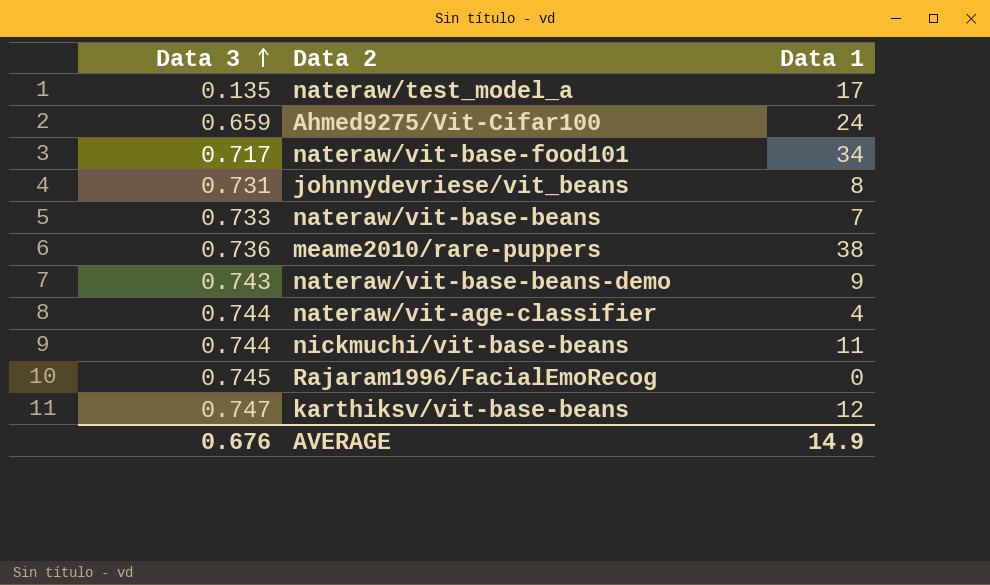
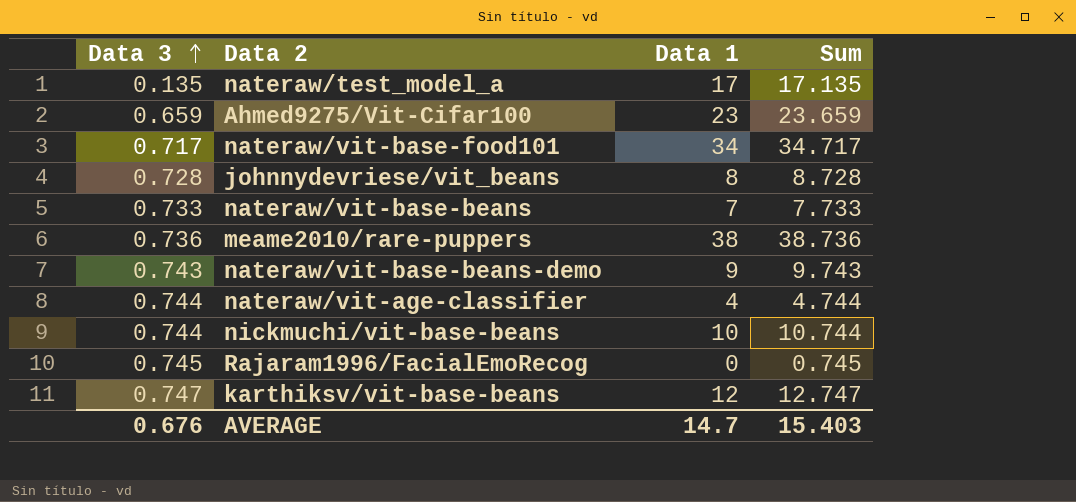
column Sum | formula: none -> [Data 3] + [Data 1]
Ahmed9275/Vit-Cifar100 | Data 1: 24 -> 23
johnnydevriese/vit_beans | Data 3: 0.731 -> 0.728
nickmuchi/vit-base-beans | Data 1: 11 -> 10
AVERAGE | Data 1: 14.9 -> 14.7

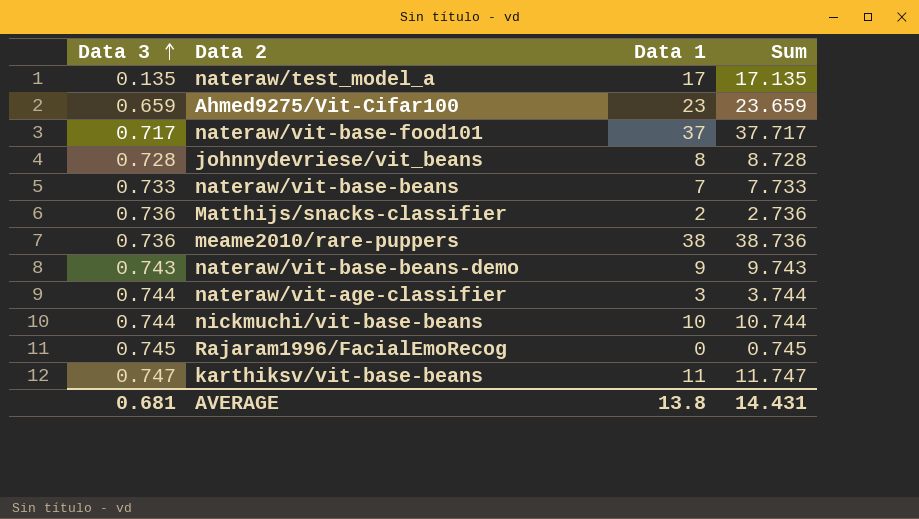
nateraw/vit-base-food101 | Data 1: 34 -> 37
nateraw/vit-base-food101 | Sum: 34.717 -> 37.717
row Matthijs/snacks-classifier: none -> 0.736 | 2 | 2.736
nateraw/vit-age-classifier | Data 1: 4 -> 3
nateraw/vit-age-classifier | Sum: 4.744 -> 3.744
karthiksv/vit-base-beans | Data 1: 12 -> 11
karthiksv/vit-base-beans | Sum: 12.747 -> 11.747
AVERAGE | Data 3: 0.676 -> 0.681
AVERAGE | Data 1: 14.7 -> 13.8
AVERAGE | Sum: 15.403 -> 14.431

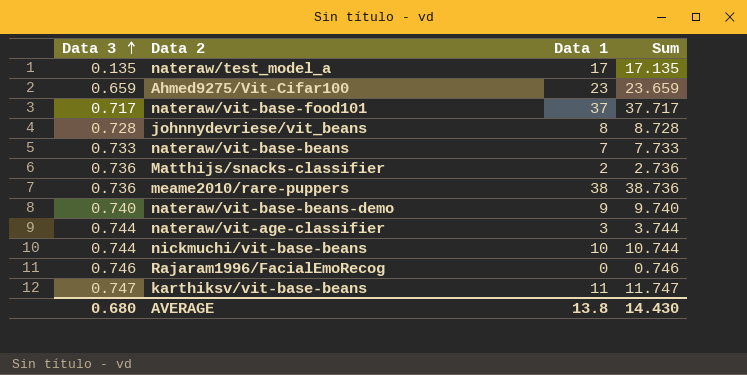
nateraw/vit-base-beans-demo | Data 3: 0.743 -> 0.740
nateraw/vit-base-beans-demo | Sum: 9.743 -> 9.740
Rajaram1996/FacialEmoRecog | Data 3: 0.745 -> 0.746
Rajaram1996/FacialEmoRecog | Sum: 0.745 -> 0.746
AVERAGE | Data 3: 0.681 -> 0.680
AVERAGE | Sum: 14.431 -> 14.430

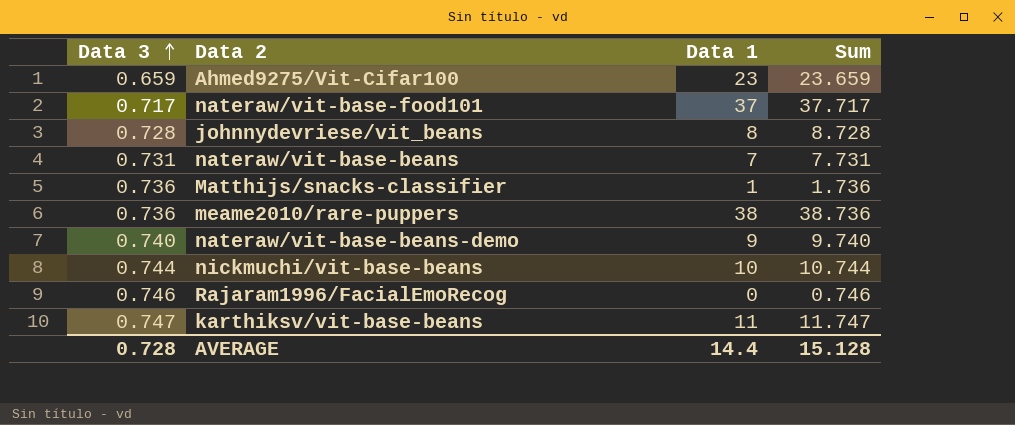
row nateraw/test_model_a: 0.135 | 17 | 17.135 -> none
row nateraw/vit-age-classifier: 0.744 | 3 | 3.744 -> none
nateraw/vit-base-beans | Data 3: 0.733 -> 0.731
nateraw/vit-base-beans | Sum: 7.733 -> 7.731
Matthijs/snacks-classifier | Data 1: 2 -> 1
Matthijs/snacks-classifier | Sum: 2.736 -> 1.736
AVERAGE | Data 3: 0.680 -> 0.728
AVERAGE | Data 1: 13.8 -> 14.4
AVERAGE | Sum: 14.430 -> 15.128

